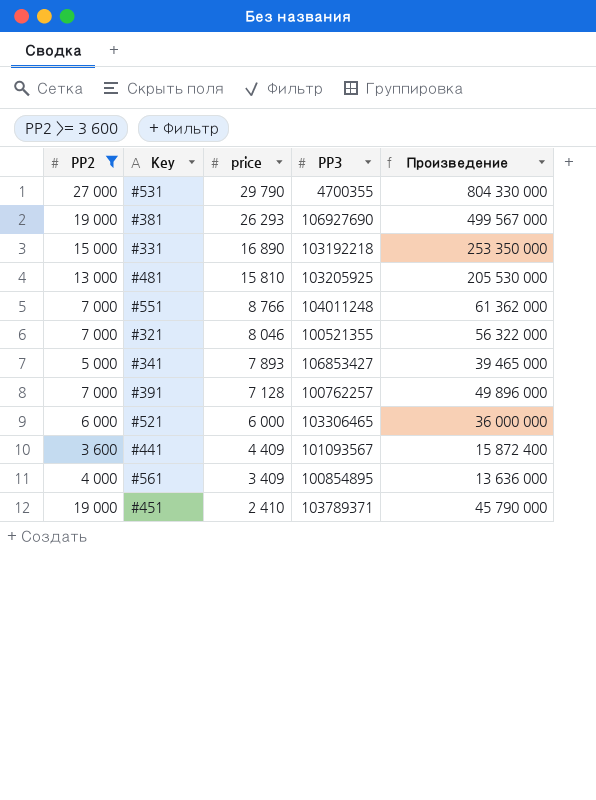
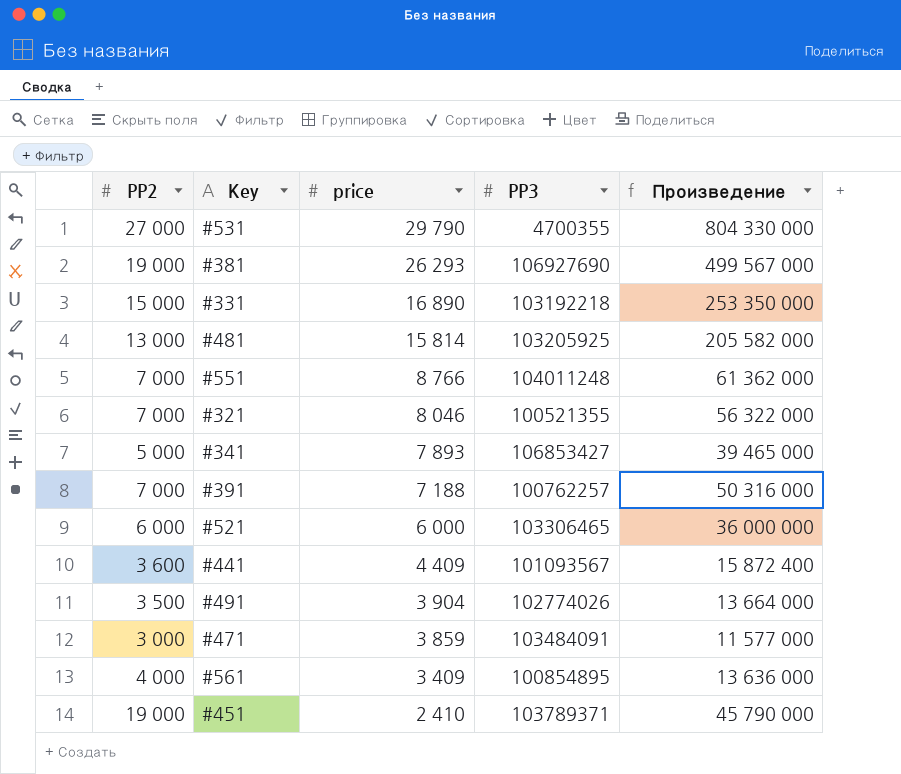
filter: PP2 >= 3 600 -> none
#481 | price: 15 810 -> 15 814
#481 | Произведение: 205 530 000 -> 205 582 000
#391 | price: 7 128 -> 7 188
#391 | Произведение: 49 896 000 -> 50 316 000

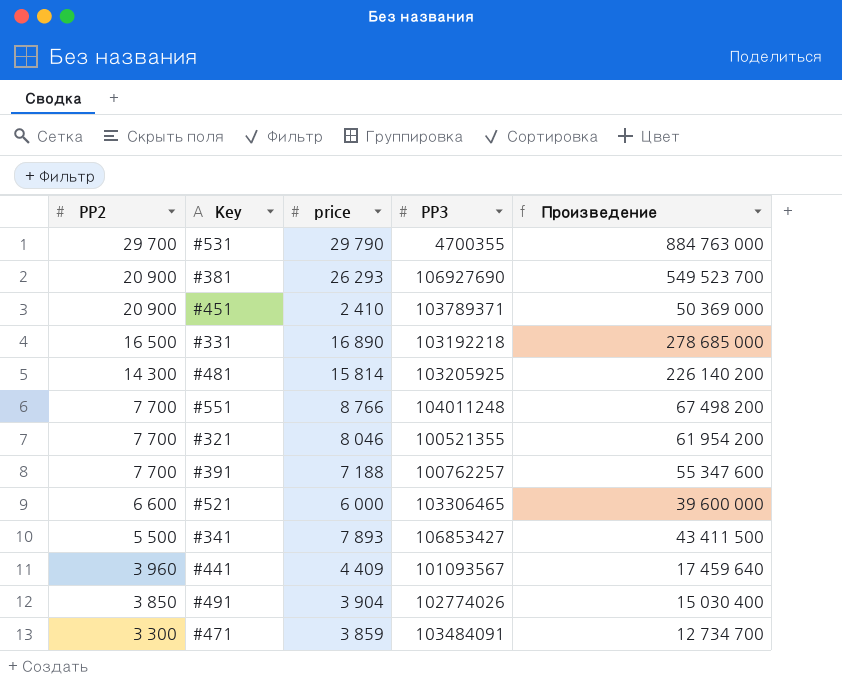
row order: price descending -> PP2 descending
row #561: 4 000 | 3 409 | 100854895 | 13 636 000 -> none
#531 | PP2: 27 000 -> 29 700
#531 | Произведение: 804 330 000 -> 884 763 000
#381 | PP2: 19 000 -> 20 900
#381 | Произведение: 499 567 000 -> 549 523 700
#451 | PP2: 19 000 -> 20 900
#451 | Произведение: 45 790 000 -> 50 369 000
#331 | PP2: 15 000 -> 16 500
#331 | Произведение: 253 350 000 -> 278 685 000
#481 | PP2: 13 000 -> 14 300
#481 | Произведение: 205 582 000 -> 226 140 200
#551 | PP2: 7 000 -> 7 700
#551 | Произведение: 61 362 000 -> 67 498 200
#321 | PP2: 7 000 -> 7 700
#321 | Произведение: 56 322 000 -> 61 954 200
#391 | PP2: 7 000 -> 7 700
#391 | Произведение: 50 316 000 -> 55 347 600
#521 | PP2: 6 000 -> 6 600
#521 | Произведение: 36 000 000 -> 39 600 000
#341 | PP2: 5 000 -> 5 500
#341 | Произведение: 39 465 000 -> 43 411 500
#441 | PP2: 3 600 -> 3 960
#441 | Произведение: 15 872 400 -> 17 459 640
#491 | PP2: 3 500 -> 3 850
#491 | Произведение: 13 664 000 -> 15 030 400
#471 | PP2: 3 000 -> 3 300
#471 | Произведение: 11 577 000 -> 12 734 700

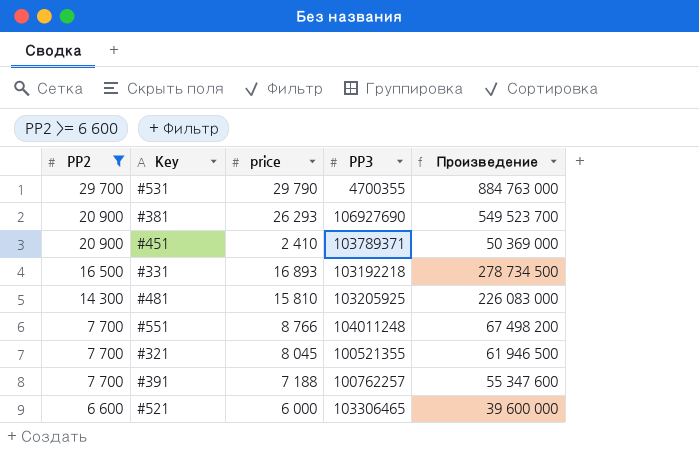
filter: none -> PP2 >= 6 600
#331 | price: 16 890 -> 16 893
#331 | Произведение: 278 685 000 -> 278 734 500
#481 | price: 15 814 -> 15 810
#481 | Произведение: 226 140 200 -> 226 083 000
#321 | price: 8 046 -> 8 045
#321 | Произведение: 61 954 200 -> 61 946 500

